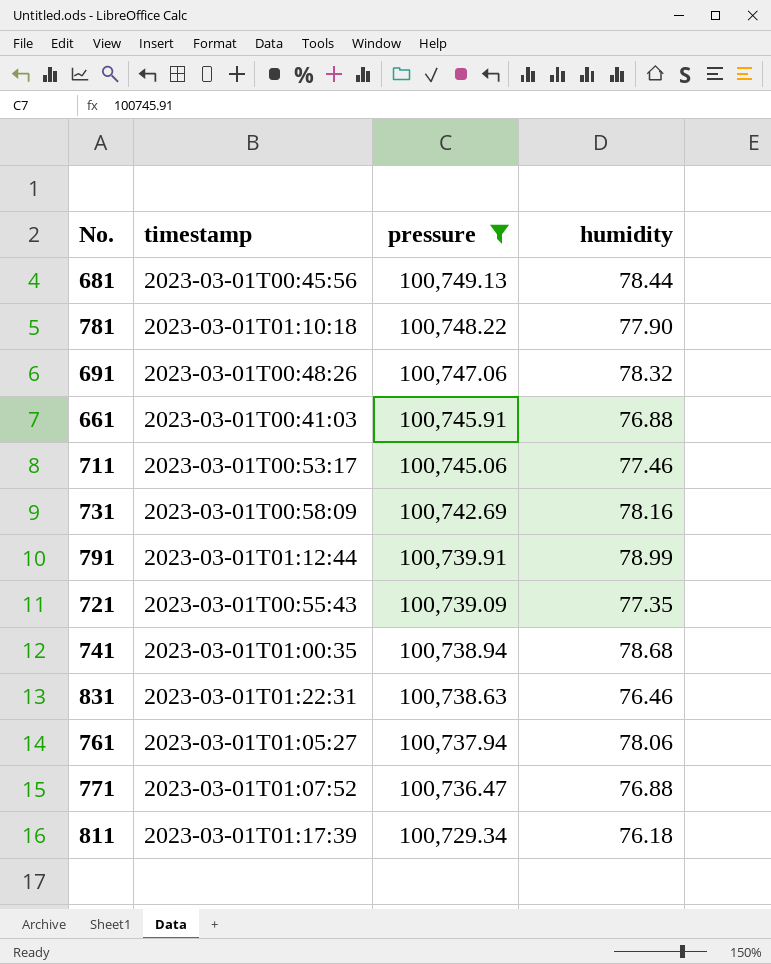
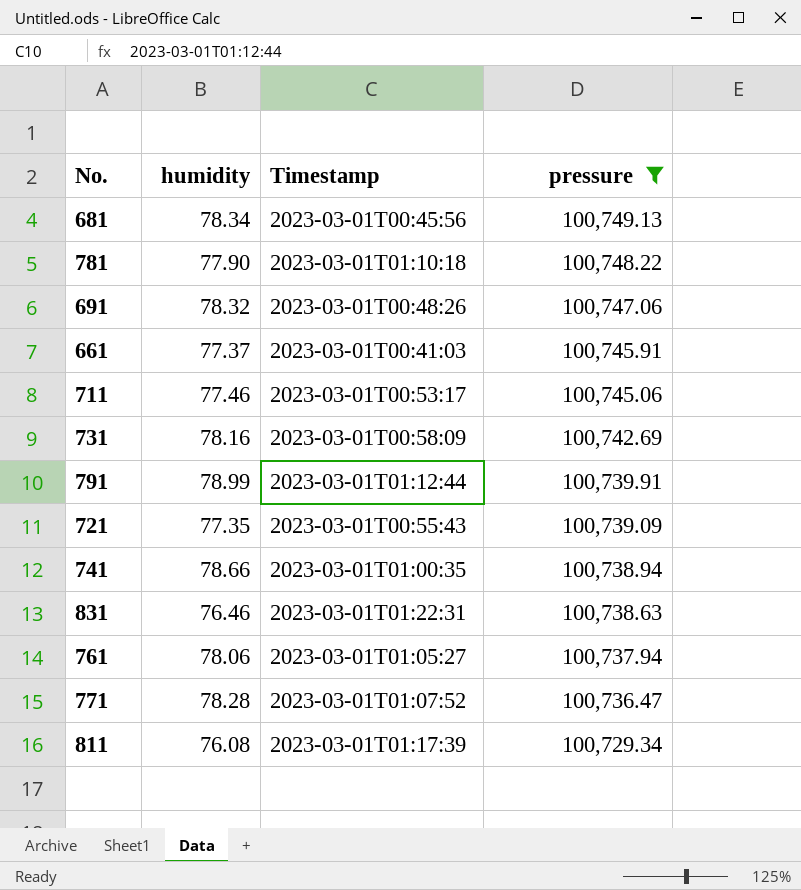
column humidity | position: 4 -> 2
column name: timestamp -> Timestamp
681 | humidity: 78.44 -> 78.34
661 | humidity: 76.88 -> 77.37
741 | humidity: 78.68 -> 78.66
771 | humidity: 76.88 -> 78.28
811 | humidity: 76.18 -> 76.08

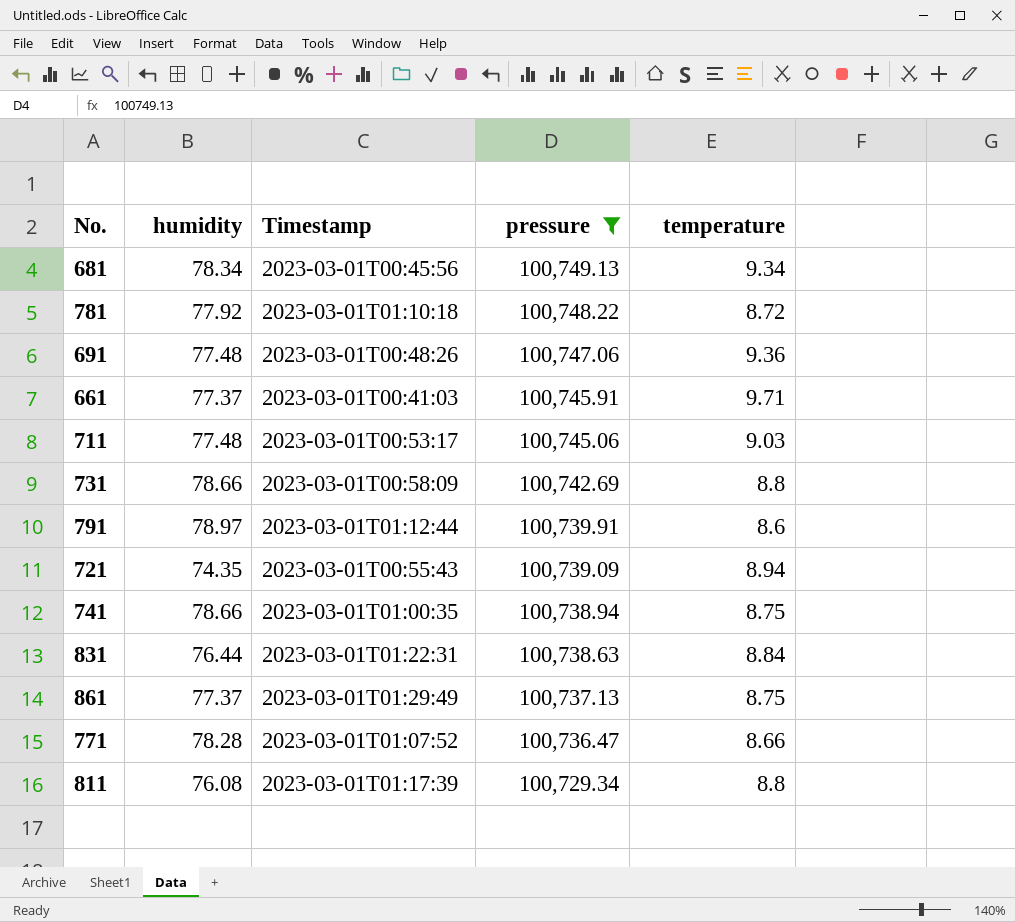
column temperature | position: none -> 5
row 761: 78.06 | 2023-03-01T01:05:27 | 100,737.94 -> none
781 | humidity: 77.90 -> 77.92
691 | humidity: 78.32 -> 77.48
711 | humidity: 77.46 -> 77.48
731 | humidity: 78.16 -> 78.66
791 | humidity: 78.99 -> 78.97
721 | humidity: 77.35 -> 74.35
831 | humidity: 76.46 -> 76.44
row 861: none -> 77.37 | 2023-03-01T01:29:49 | 100,737.13 | 8.75

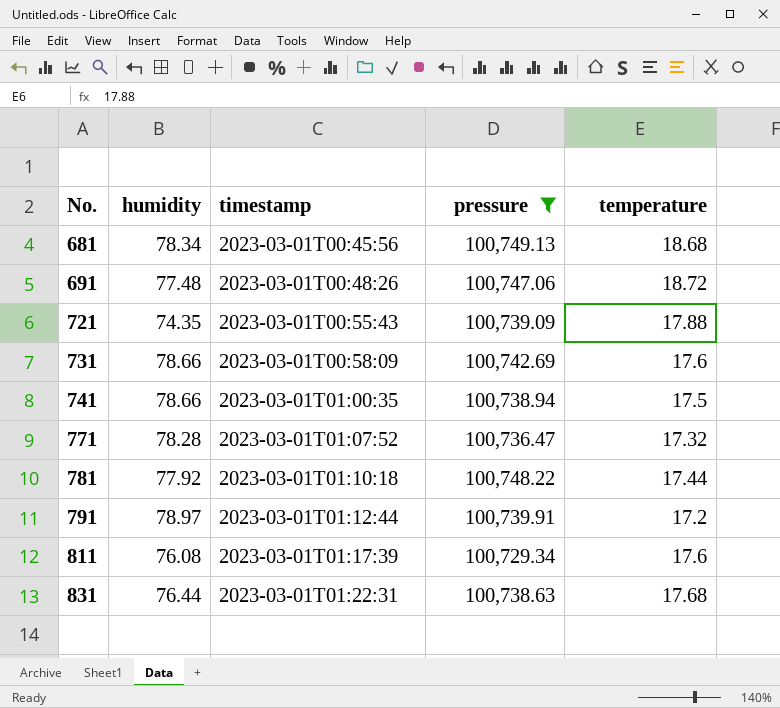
row order: pressure descending -> No. ascending
column name: Timestamp -> timestamp
row 661: 77.37 | 2023-03-01T00:41:03 | 100,745.91 | 9.71 -> none
row 711: 77.48 | 2023-03-01T00:53:17 | 100,745.06 | 9.03 -> none
row 861: 77.37 | 2023-03-01T01:29:49 | 100,737.13 | 8.75 -> none
681 | temperature: 9.34 -> 18.68
691 | temperature: 9.36 -> 18.72
721 | temperature: 8.94 -> 17.88
731 | temperature: 8.8 -> 17.6
741 | temperature: 8.75 -> 17.5
771 | temperature: 8.66 -> 17.32
781 | temperature: 8.72 -> 17.44
791 | temperature: 8.6 -> 17.2
811 | temperature: 8.8 -> 17.6
831 | temperature: 8.84 -> 17.68

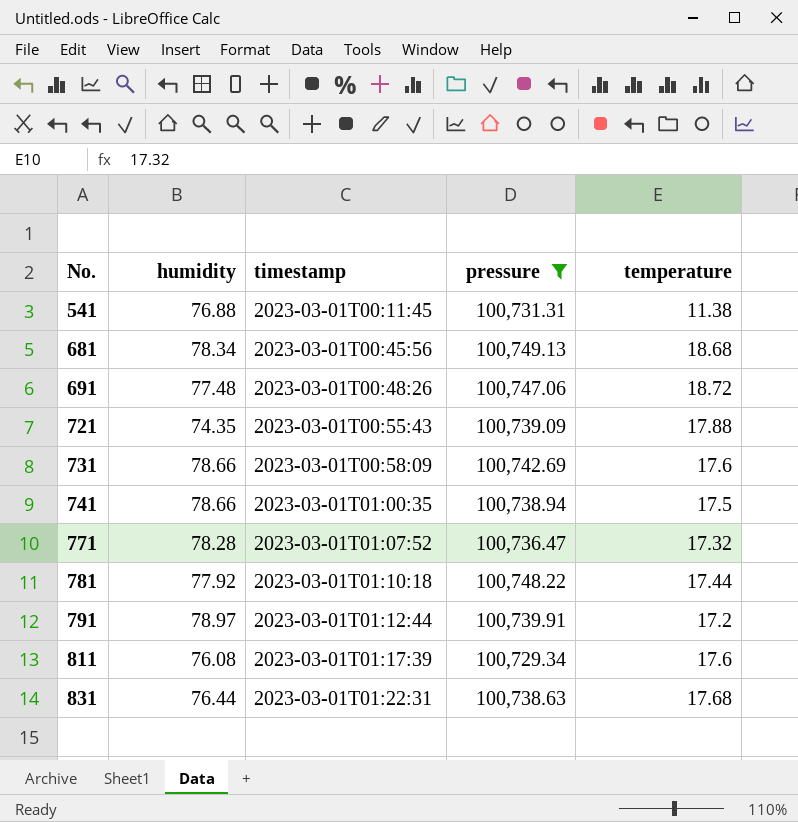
row 541: none -> 76.88 | 2023-03-01T00:11:45 | 100,731.31 | 11.38

